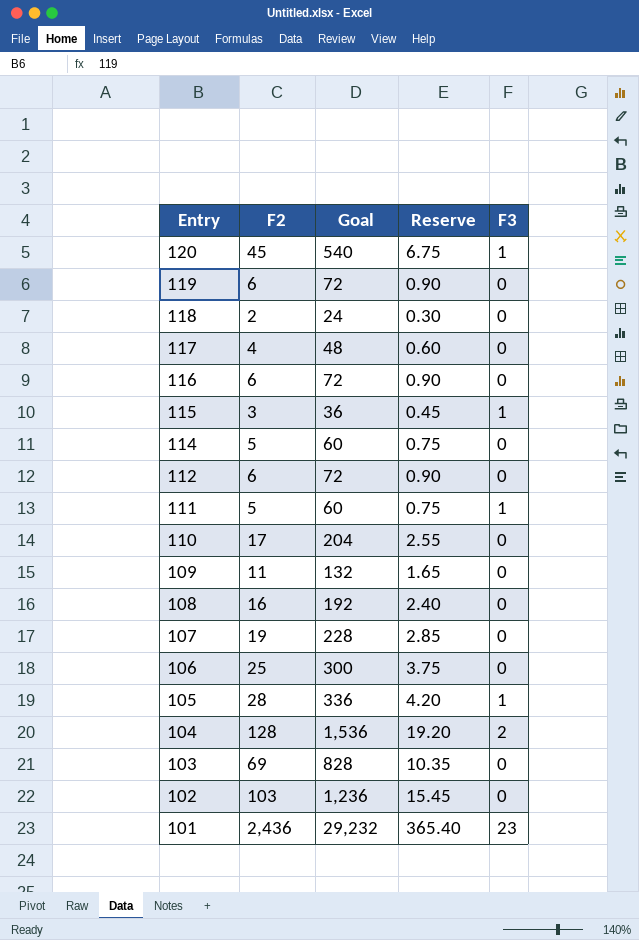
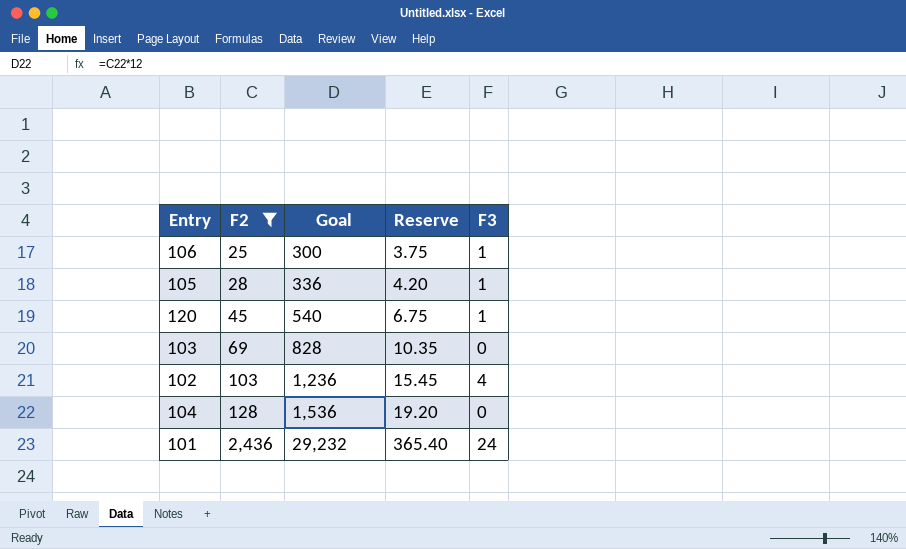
filter: none -> F2 >= 25
row order: Entry descending -> F2 ascending
106 | F3: 0 -> 1
102 | F3: 0 -> 4
104 | F3: 2 -> 0
101 | F3: 23 -> 24

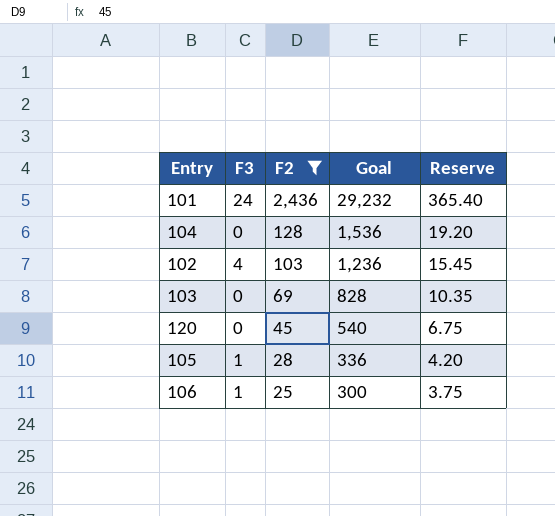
row order: F2 ascending -> F2 descending
column F3 | position: 5 -> 2
120 | F3: 1 -> 0

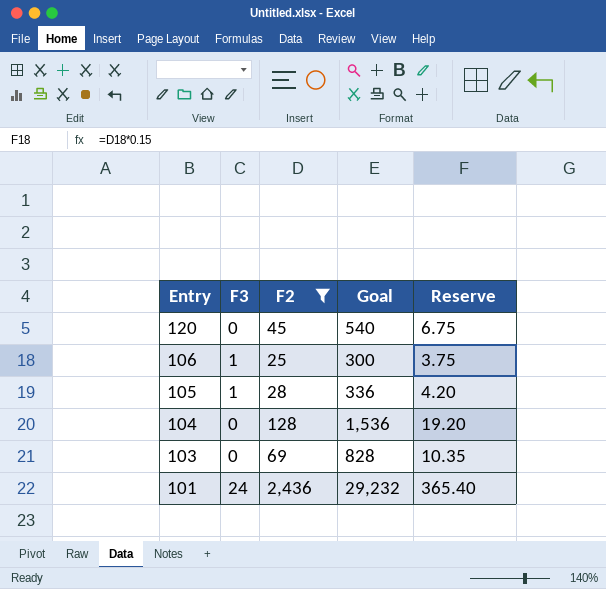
row order: F2 descending -> Entry descending
row 102: 4 | 103 | 1,236 | 15.45 -> none

